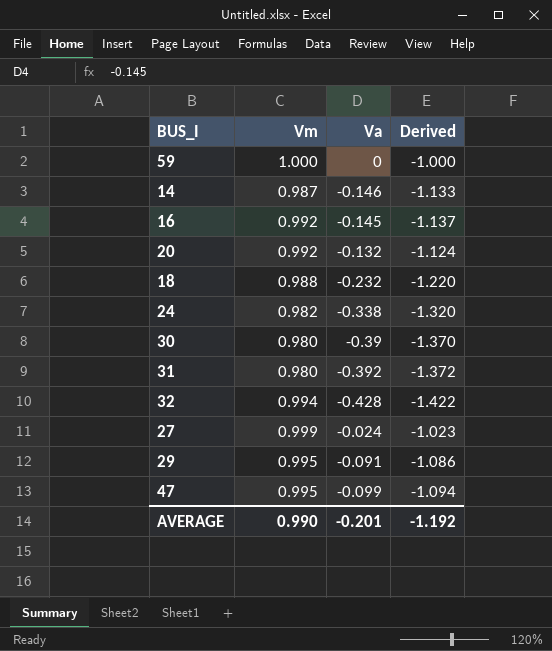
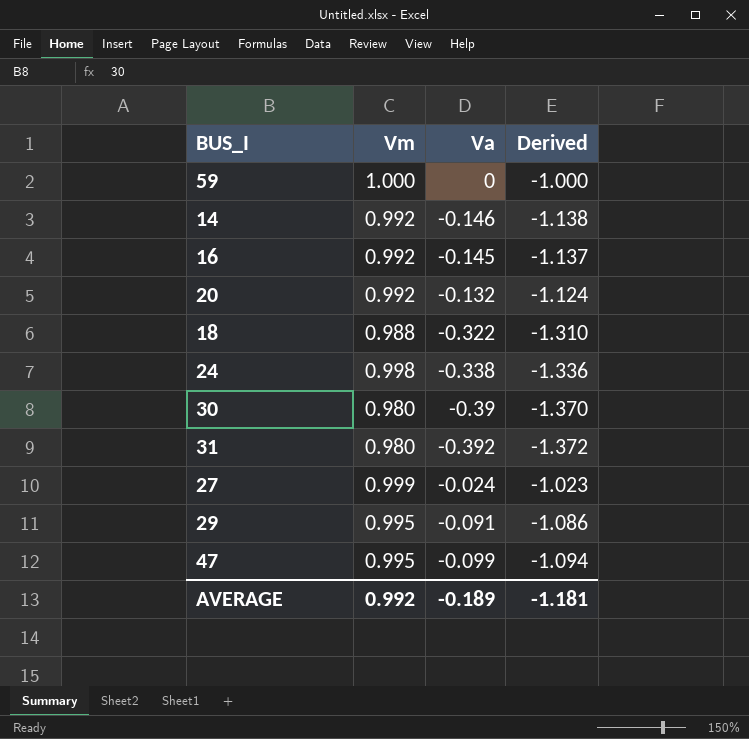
row 32: 0.994 | -0.428 | -1.422 -> none
14 | Vm: 0.987 -> 0.992
14 | Derived: -1.133 -> -1.138
18 | Va: -0.232 -> -0.322
18 | Derived: -1.220 -> -1.310
24 | Vm: 0.982 -> 0.998
24 | Derived: -1.320 -> -1.336
AVERAGE | Vm: 0.990 -> 0.992
AVERAGE | Va: -0.201 -> -0.189
AVERAGE | Derived: -1.192 -> -1.181

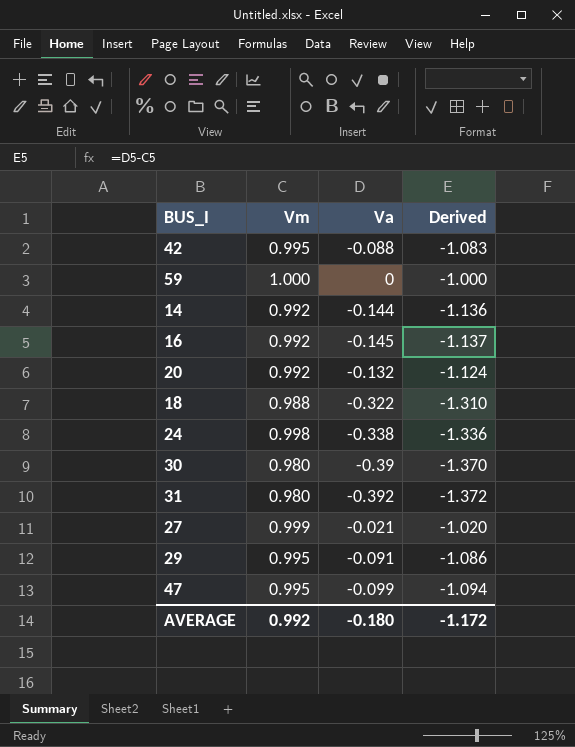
row 42: none -> 0.995 | -0.088 | -1.083
14 | Va: -0.146 -> -0.144
14 | Derived: -1.138 -> -1.136
27 | Va: -0.024 -> -0.021
27 | Derived: -1.023 -> -1.020
AVERAGE | Va: -0.189 -> -0.180
AVERAGE | Derived: -1.181 -> -1.172

